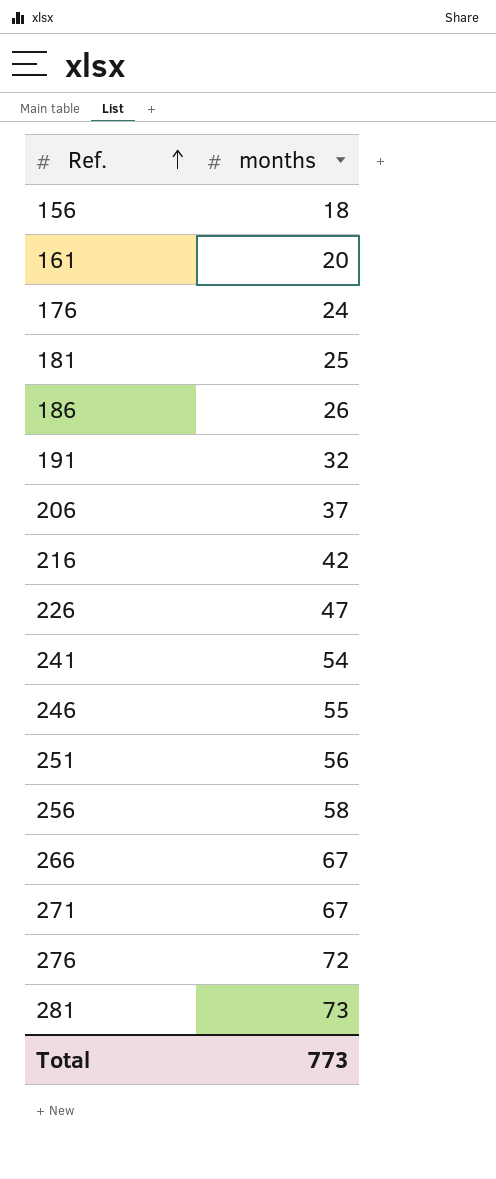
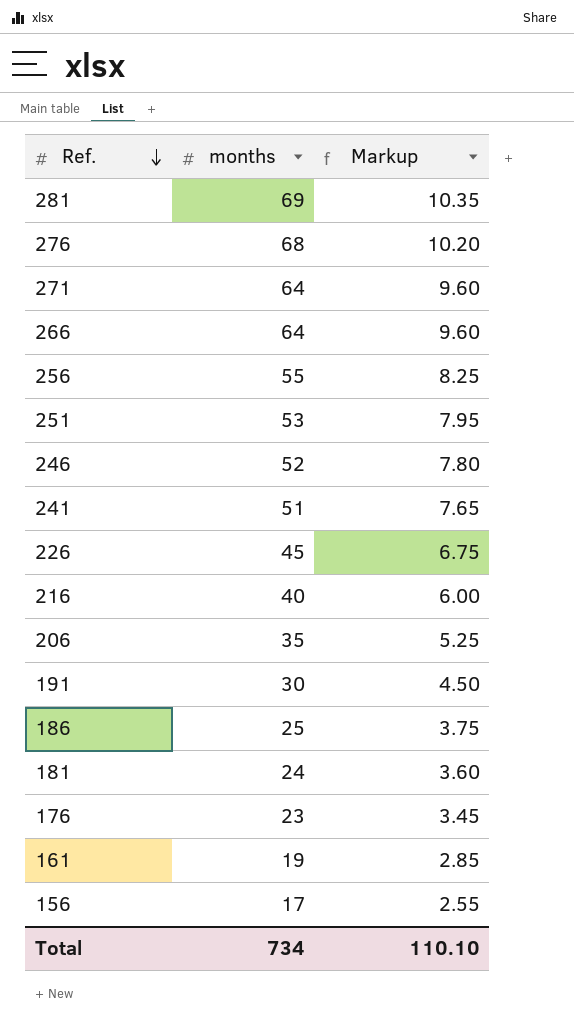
row order: Ref. ascending -> Ref. descending
column Markup | formula: none -> [months] * 0.15
281 | months: 73 -> 69
276 | months: 72 -> 68
271 | months: 67 -> 64
266 | months: 67 -> 64
256 | months: 58 -> 55
251 | months: 56 -> 53
246 | months: 55 -> 52
241 | months: 54 -> 51
226 | months: 47 -> 45
216 | months: 42 -> 40
206 | months: 37 -> 35
191 | months: 32 -> 30
186 | months: 26 -> 25
181 | months: 25 -> 24
176 | months: 24 -> 23
161 | months: 20 -> 19
156 | months: 18 -> 17
Total | months: 773 -> 734

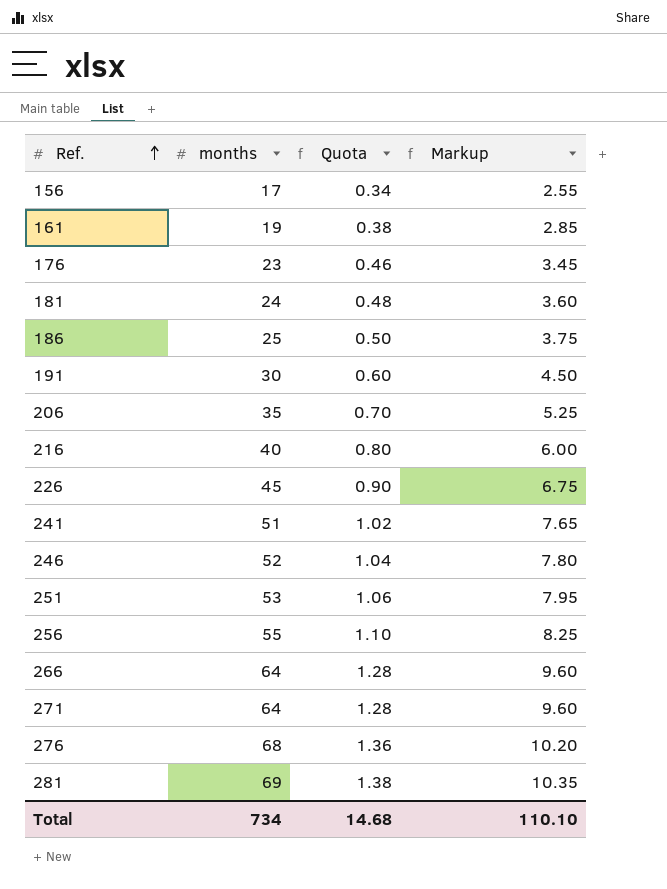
row order: Ref. descending -> Ref. ascending
column Quota | formula: none -> [months] * 0.02

